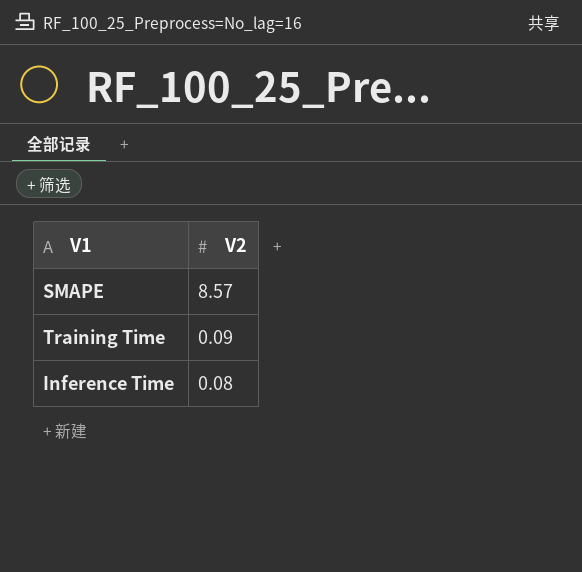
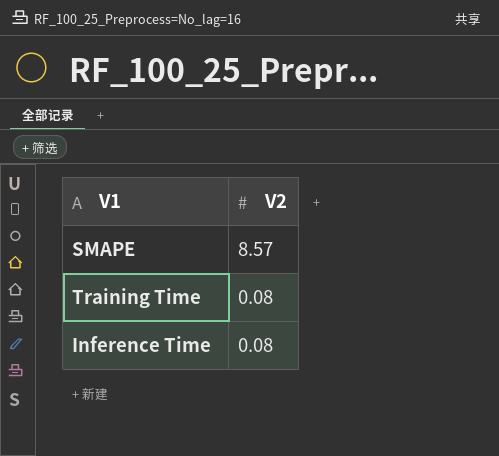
Training Time | V2: 0.09 -> 0.08

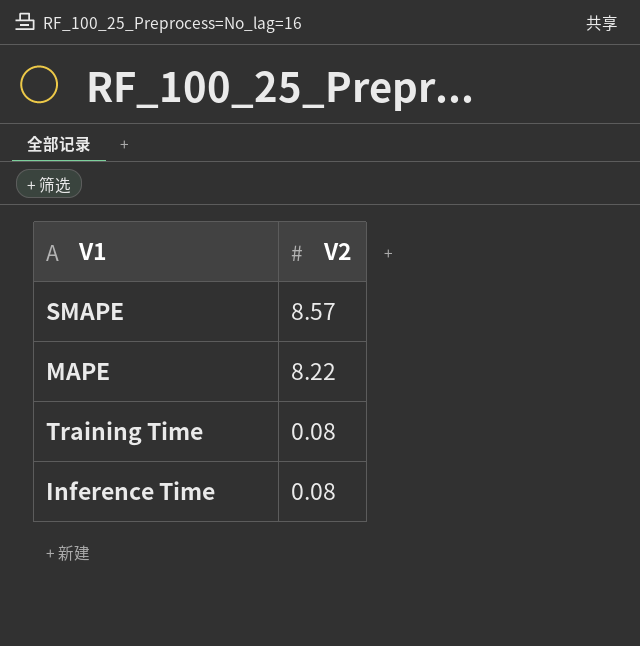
row MAPE: none -> 8.22

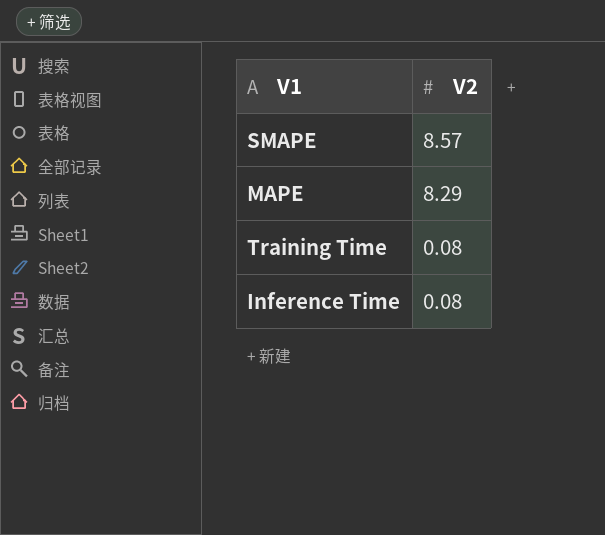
MAPE | V2: 8.22 -> 8.29

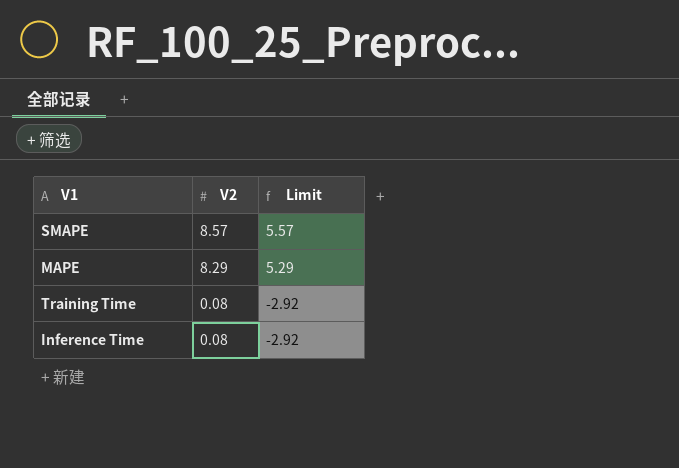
column Limit | formula: none -> [V2] - 3

